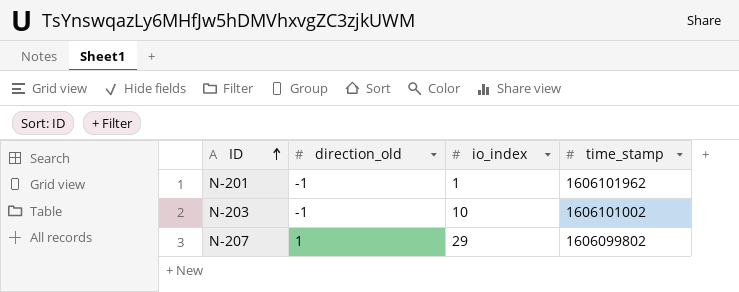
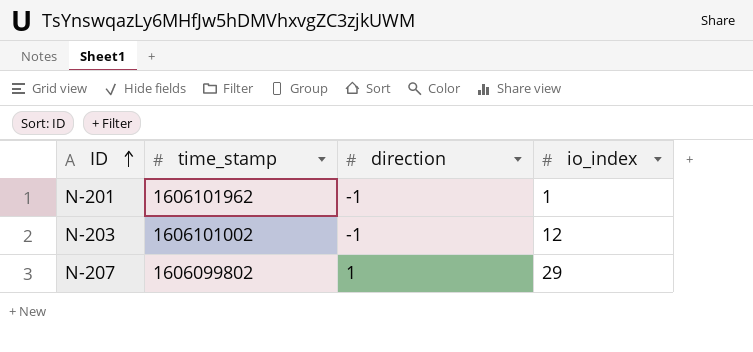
column time_stamp | position: 4 -> 2
column name: direction_old -> direction
N-203 | io_index: 10 -> 12

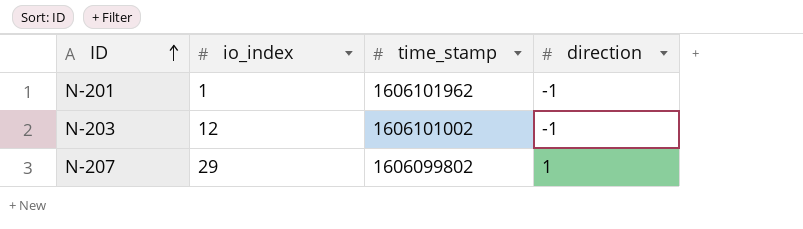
column io_index | position: 4 -> 2

